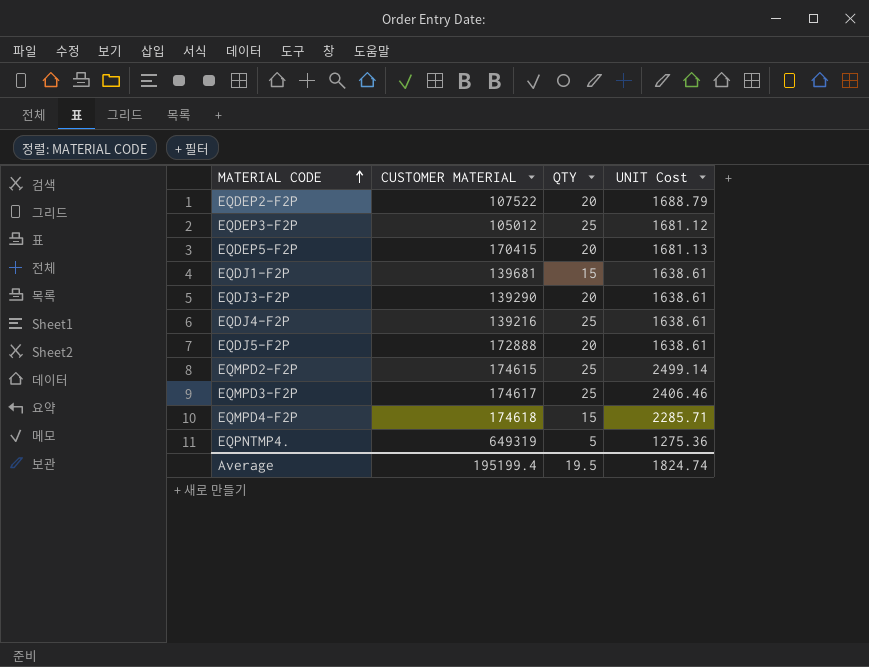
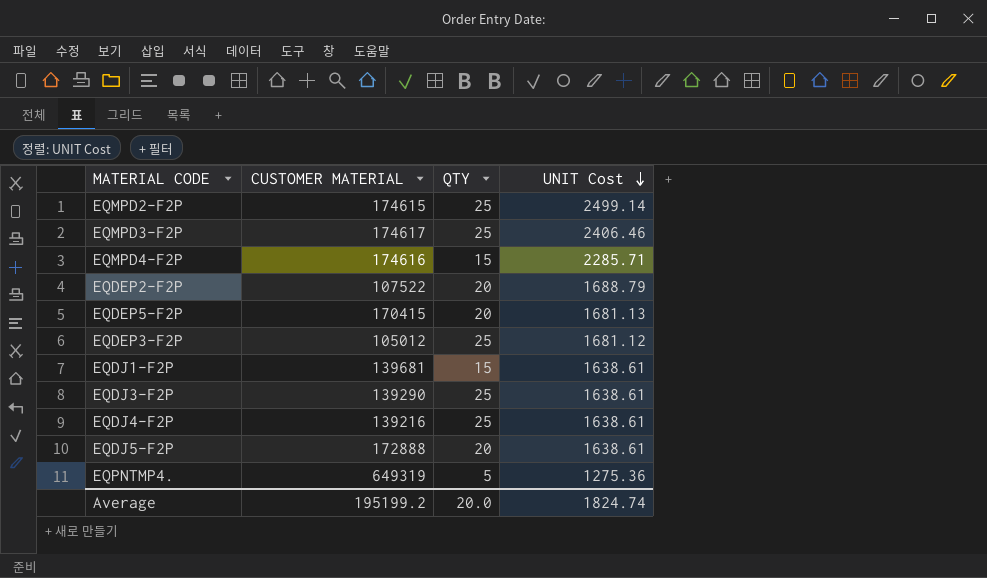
row order: MATERIAL CODE ascending -> UNIT Cost descending
EQMPD4-F2P | CUSTOMER MATERIAL: 174618 -> 174616
EQDJ3-F2P | QTY: 20 -> 25
Average | CUSTOMER MATERIAL: 195199.4 -> 195199.2
Average | QTY: 19.5 -> 20.0

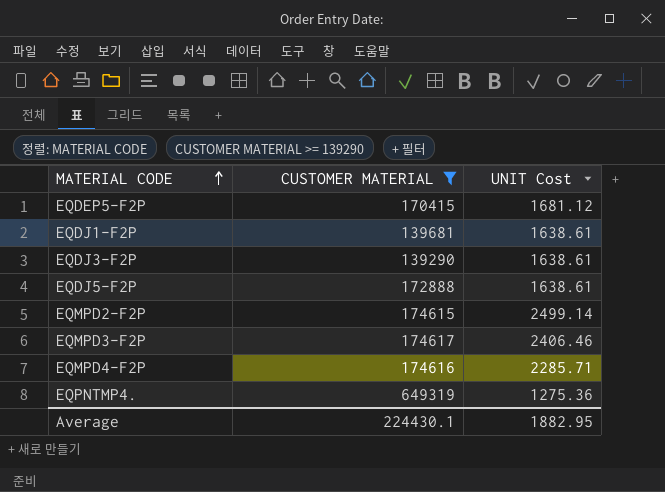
filter: none -> CUSTOMER MATERIAL >= 139290
row order: UNIT Cost descending -> MATERIAL CODE ascending
column QTY | position: 3 -> none
EQDEP5-F2P | UNIT Cost: 1681.13 -> 1681.12
Average | CUSTOMER MATERIAL: 195199.2 -> 224430.1
Average | UNIT Cost: 1824.74 -> 1882.95

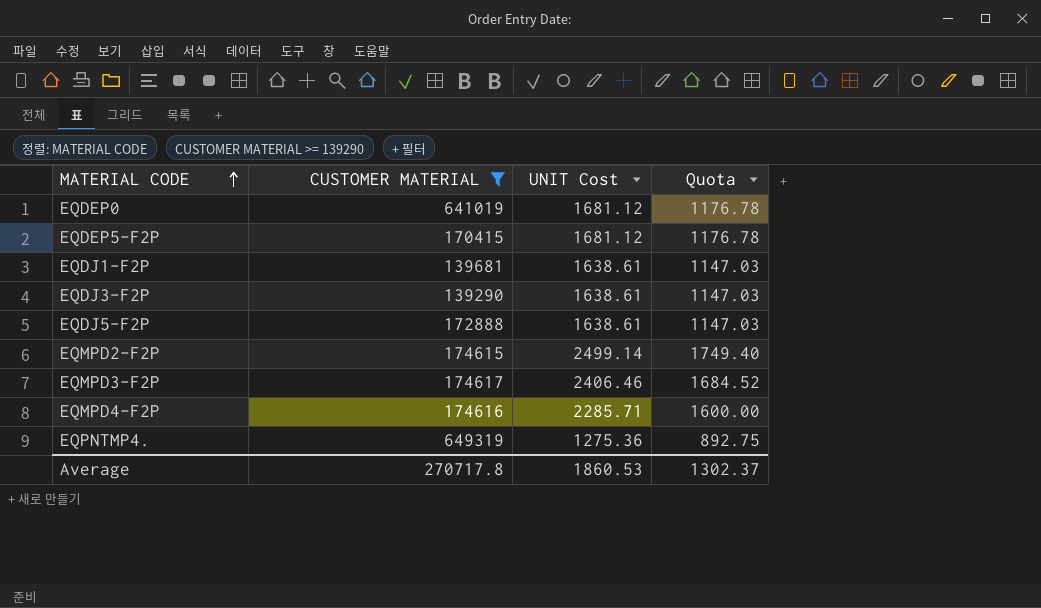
column Quota | formula: none -> [UNIT Cost] * 0.7
row EQDEP0: none -> 641019 | 1681.12 | 1176.78
Average | CUSTOMER MATERIAL: 224430.1 -> 270717.8
Average | UNIT Cost: 1882.95 -> 1860.53

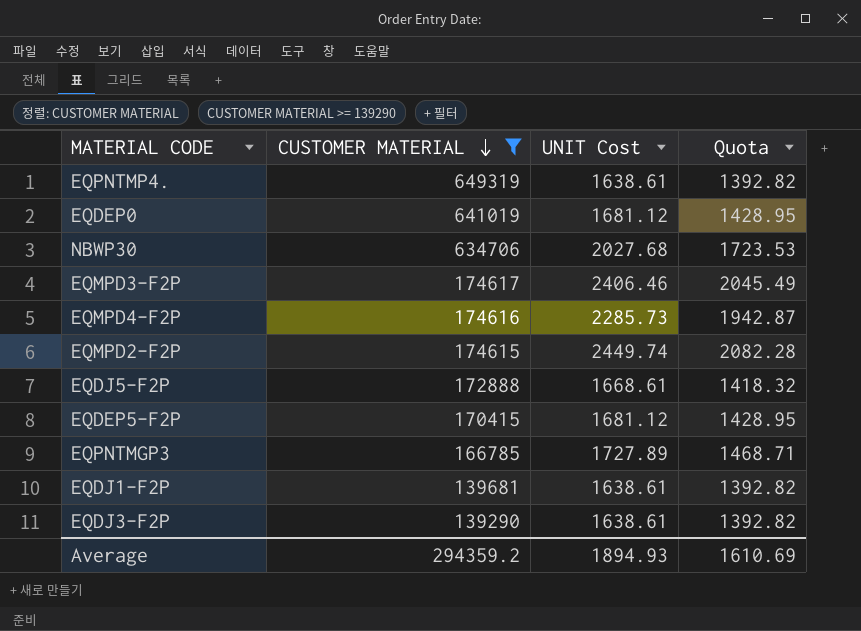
row order: MATERIAL CODE ascending -> CUSTOMER MATERIAL descending
column Quota | formula: [UNIT Cost] * 0.7 -> [UNIT Cost] * 0.85
EQPNTMP4. | UNIT Cost: 1275.36 -> 1638.61
row NBWP30: none -> 634706 | 2027.68 | 1723.53
EQMPD4-F2P | UNIT Cost: 2285.71 -> 2285.73
EQMPD2-F2P | UNIT Cost: 2499.14 -> 2449.74
EQDJ5-F2P | UNIT Cost: 1638.61 -> 1668.61
row EQPNTMGP3: none -> 166785 | 1727.89 | 1468.71
Average | CUSTOMER MATERIAL: 270717.8 -> 294359.2
Average | UNIT Cost: 1860.53 -> 1894.93
Average | Quota: 1302.37 -> 1610.69

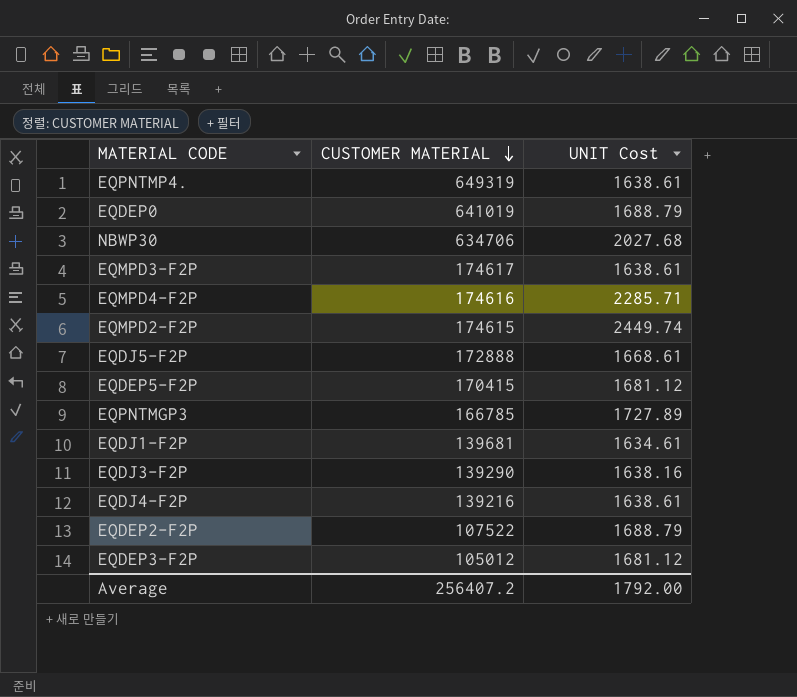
filter: CUSTOMER MATERIAL >= 139290 -> none
column Quota | formula: [UNIT Cost] * 0.85 -> none
EQDEP0 | UNIT Cost: 1681.12 -> 1688.79
EQMPD3-F2P | UNIT Cost: 2406.46 -> 1638.61
EQMPD4-F2P | UNIT Cost: 2285.73 -> 2285.71
EQDJ1-F2P | UNIT Cost: 1638.61 -> 1634.61
EQDJ3-F2P | UNIT Cost: 1638.61 -> 1638.16
Average | CUSTOMER MATERIAL: 294359.2 -> 256407.2
Average | UNIT Cost: 1894.93 -> 1792.00

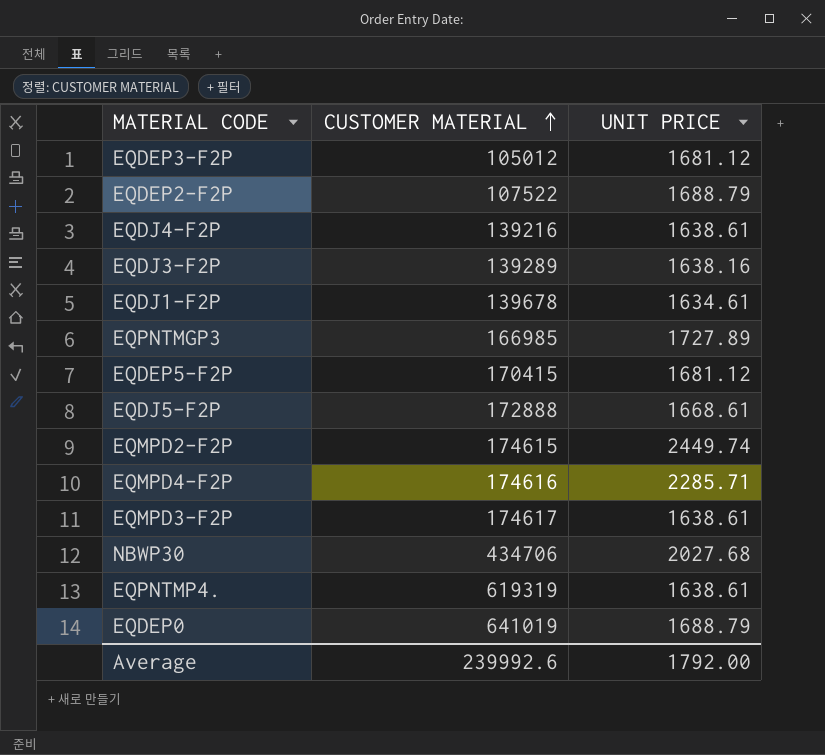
row order: CUSTOMER MATERIAL descending -> CUSTOMER MATERIAL ascending
column name: UNIT Cost -> UNIT PRICE
EQDJ3-F2P | CUSTOMER MATERIAL: 139290 -> 139289
EQDJ1-F2P | CUSTOMER MATERIAL: 139681 -> 139678
EQPNTMGP3 | CUSTOMER MATERIAL: 166785 -> 166985
NBWP30 | CUSTOMER MATERIAL: 634706 -> 434706
EQPNTMP4. | CUSTOMER MATERIAL: 649319 -> 619319
Average | CUSTOMER MATERIAL: 256407.2 -> 239992.6

